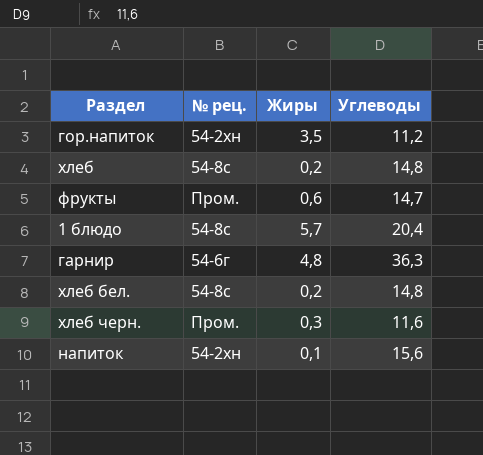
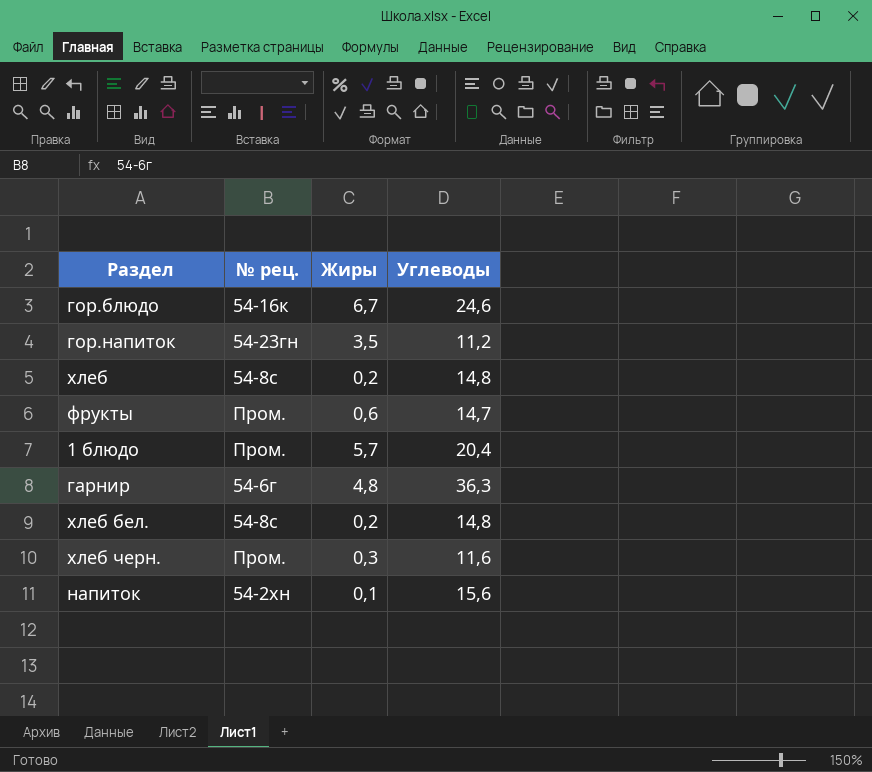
row гор.блюдо: none -> 54-16к | 6,7 | 24,6
гор.напиток | № рец.: 54-2хн -> 54-23гн
1 блюдо | № рец.: 54-8с -> Пром.

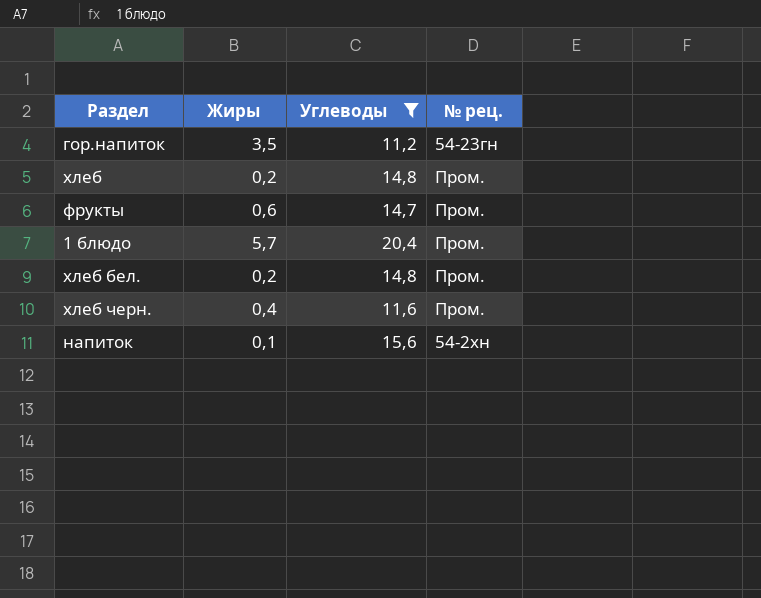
filter: none -> Углеводы <= 20,4
column № рец. | position: 2 -> 4
хлеб | № рец.: 54-8с -> Пром.
хлеб бел. | № рец.: 54-8с -> Пром.
хлеб черн. | Жиры: 0,3 -> 0,4

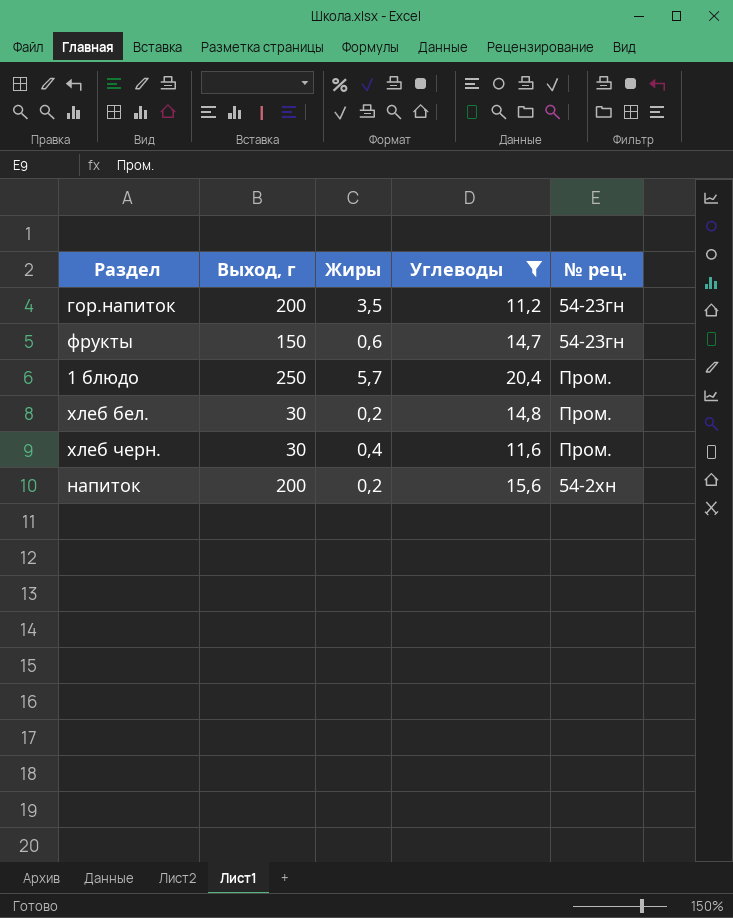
column Выход, г | position: none -> 2
row хлеб: 0,2 | 14,8 | Пром. -> none
фрукты | № рец.: Пром. -> 54-23гн
напиток | Жиры: 0,1 -> 0,2

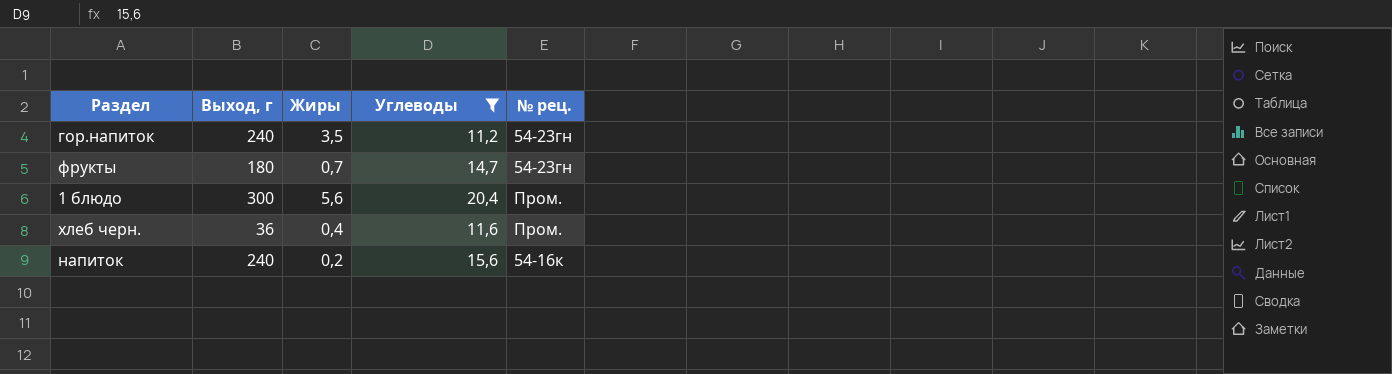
row хлеб бел.: 30 | 0,2 | 14,8 | Пром. -> none
гор.напиток | Выход, г: 200 -> 240
фрукты | Выход, г: 150 -> 180
фрукты | Жиры: 0,6 -> 0,7
1 блюдо | Выход, г: 250 -> 300
1 блюдо | Жиры: 5,7 -> 5,6
хлеб черн. | Выход, г: 30 -> 36
напиток | Выход, г: 200 -> 240
напиток | № рец.: 54-2хн -> 54-16к

